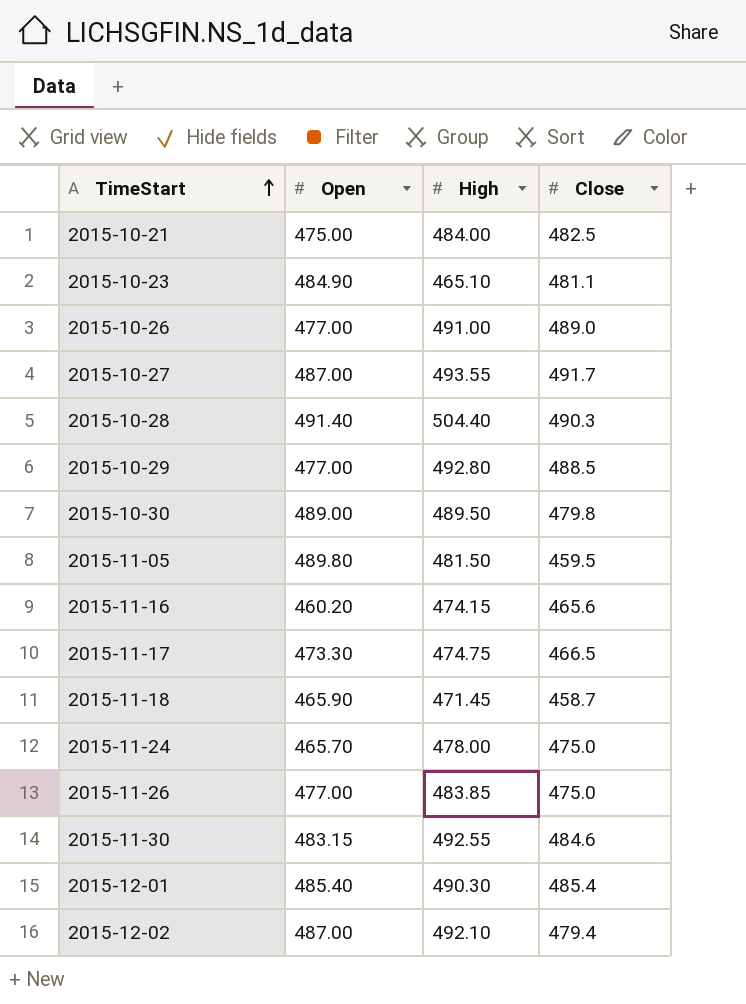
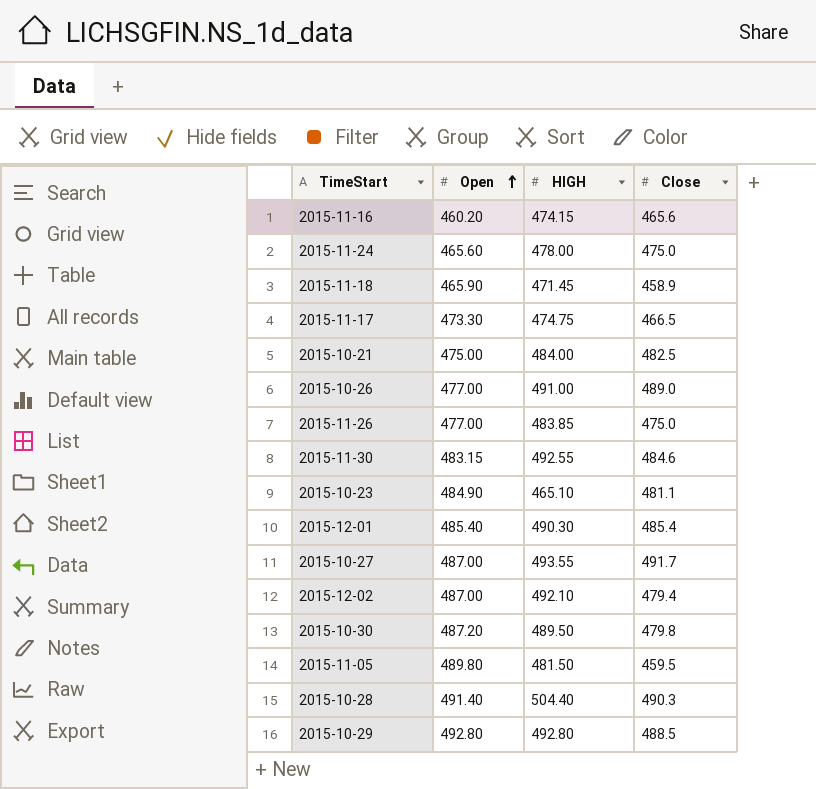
row order: TimeStart ascending -> Open ascending
column name: High -> HIGH
2015-11-24 | Open: 465.70 -> 465.60
2015-11-18 | Close: 458.7 -> 458.9
2015-10-30 | Open: 489.00 -> 487.20
2015-10-29 | Open: 477.00 -> 492.80

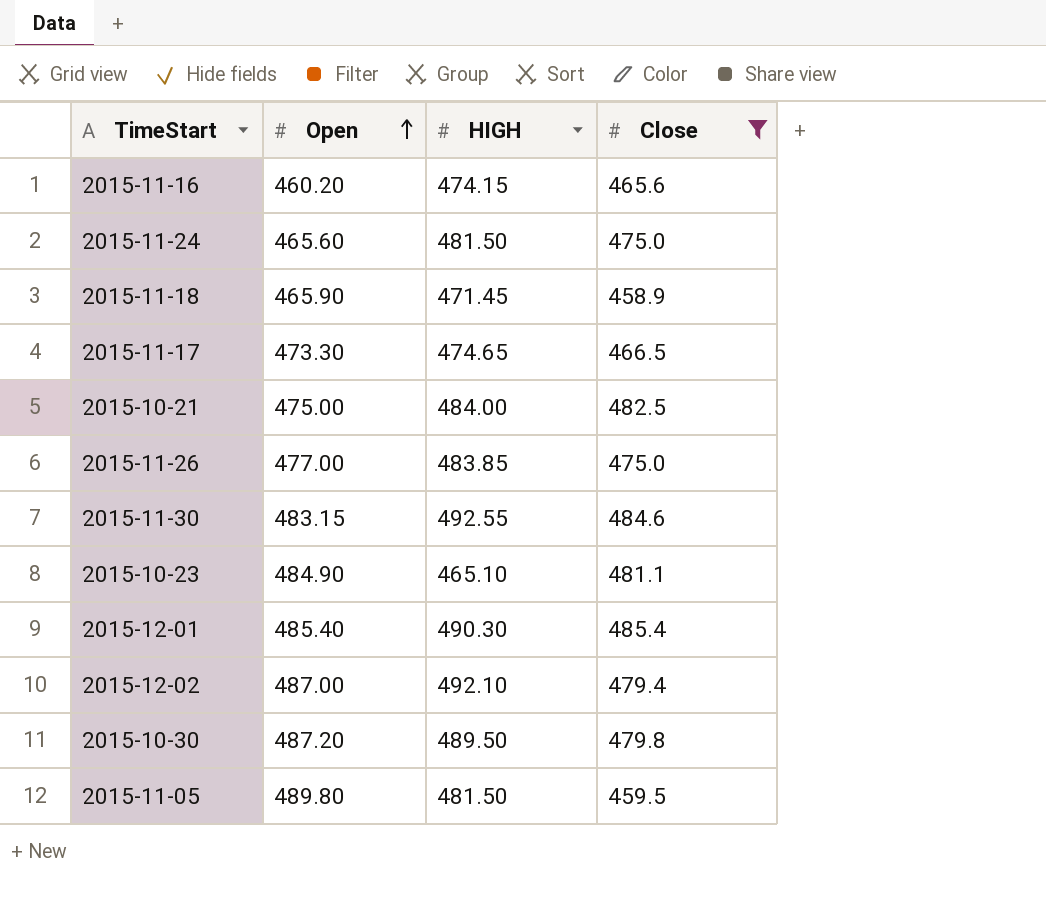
filter: none -> Close <= 485.4
2015-11-24 | HIGH: 478.00 -> 481.50
2015-11-17 | HIGH: 474.75 -> 474.65

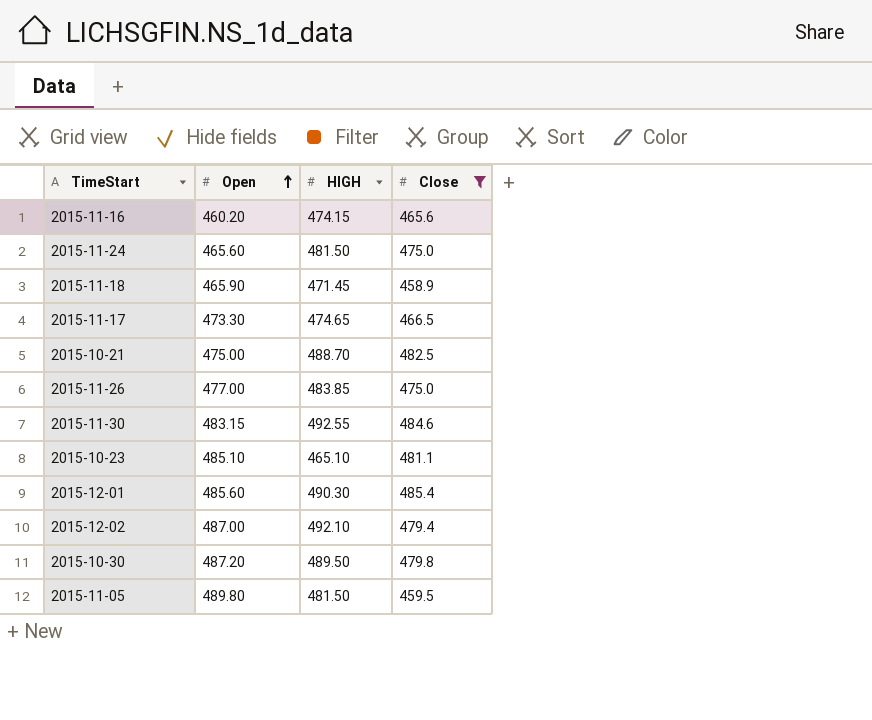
2015-10-21 | HIGH: 484.00 -> 488.70
2015-10-23 | Open: 484.90 -> 485.10
2015-12-01 | Open: 485.40 -> 485.60

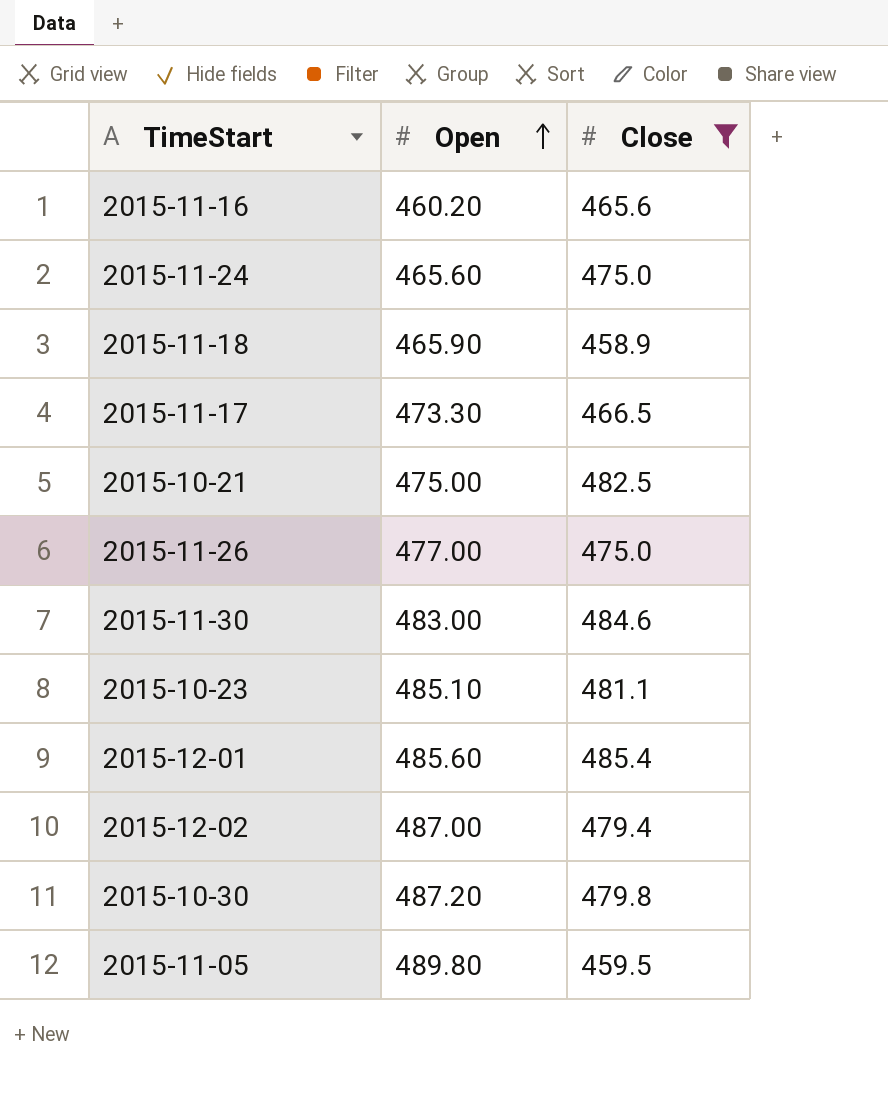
column HIGH | position: 3 -> none
2015-11-30 | Open: 483.15 -> 483.00

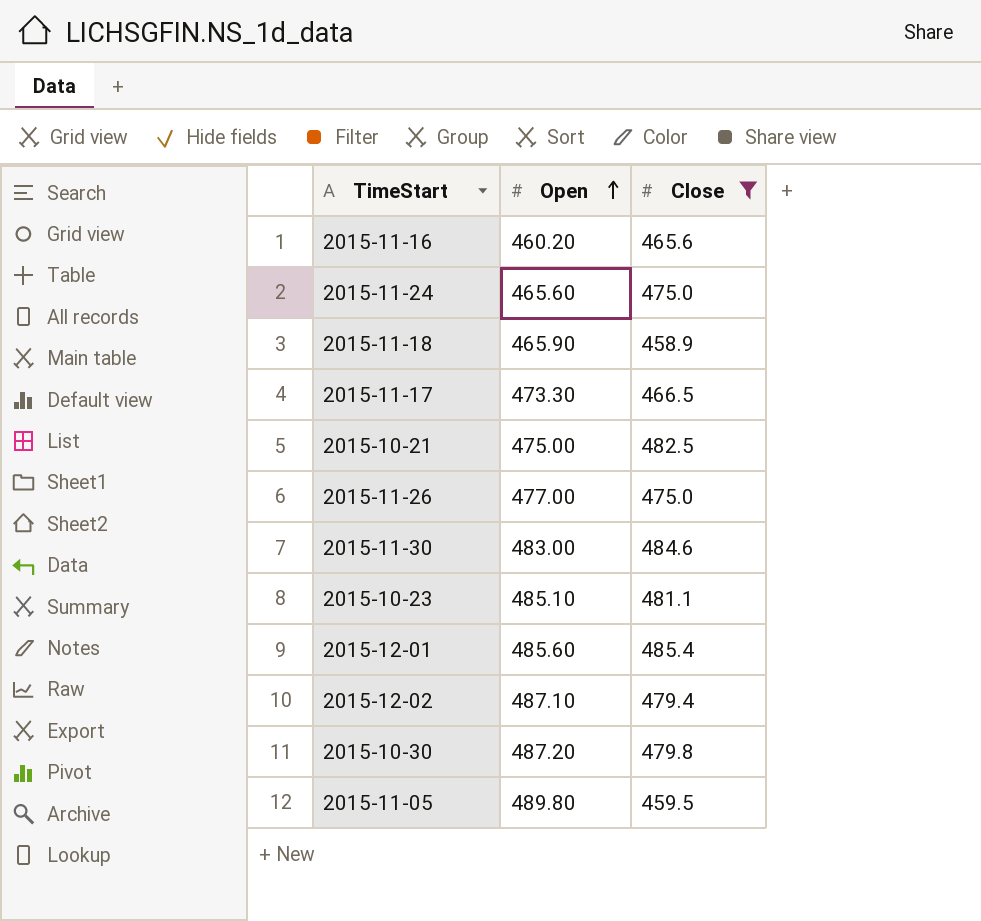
2015-12-02 | Open: 487.00 -> 487.10

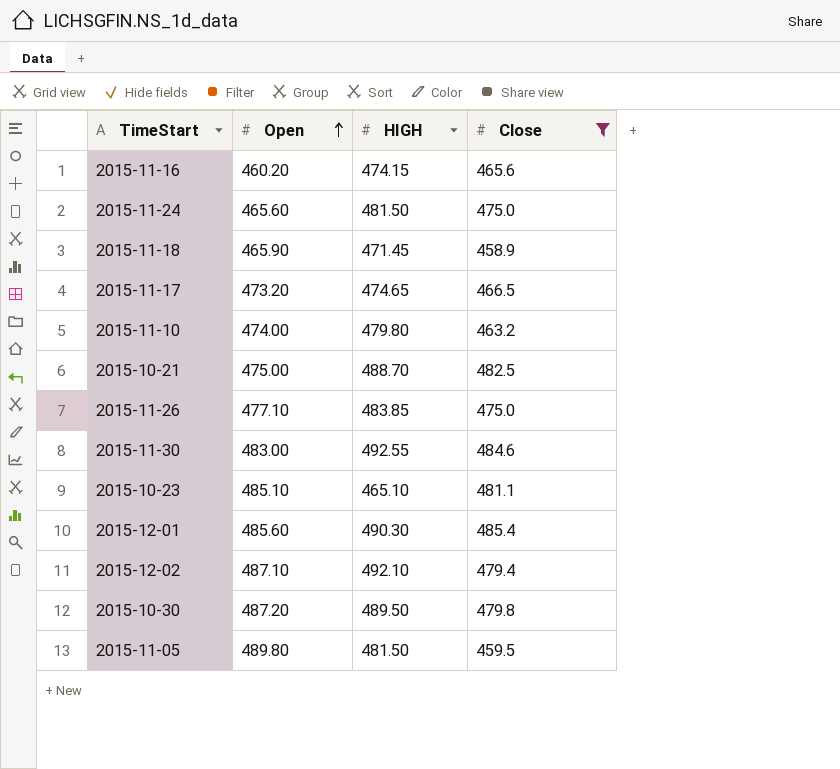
column HIGH | position: none -> 3
2015-11-17 | Open: 473.30 -> 473.20
row 2015-11-10: none -> 474.00 | 479.80 | 463.2
2015-11-26 | Open: 477.00 -> 477.10

